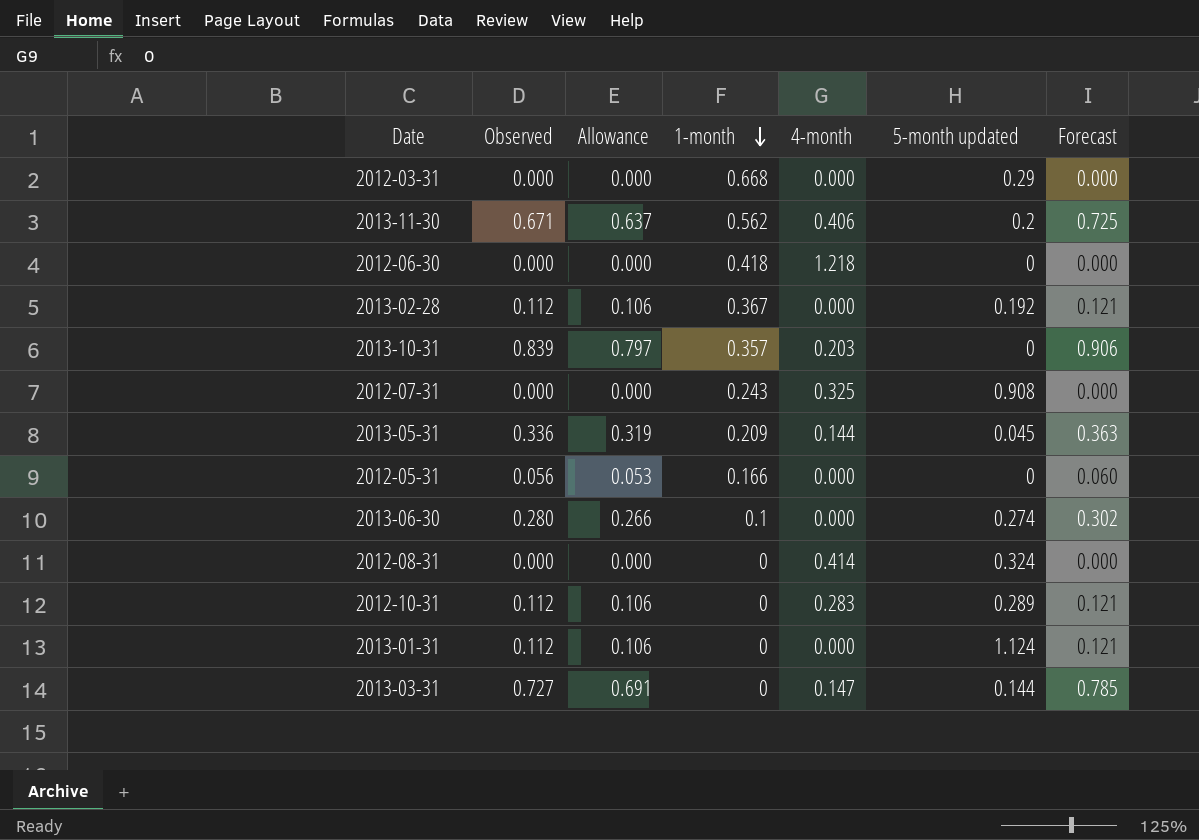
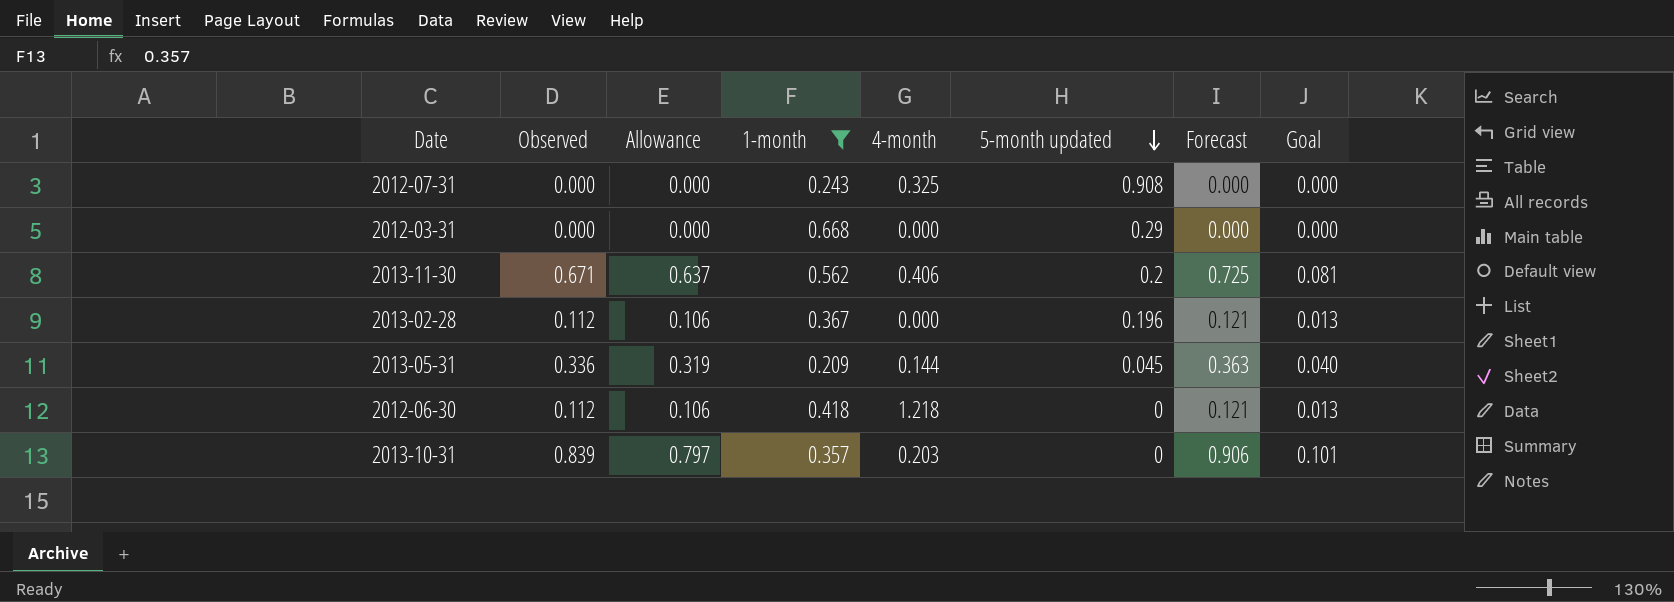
filter: none -> 1-month >= 0.209
row order: 1-month descending -> 5-month updated descending
column Goal | formula: none -> [Observed] * 0.12
2013-02-28 | 5-month updated: 0.192 -> 0.196
2012-06-30 | Observed: 0.000 -> 0.112
2012-06-30 | Allowance: 0.000 -> 0.106
2012-06-30 | Forecast: 0.000 -> 0.121

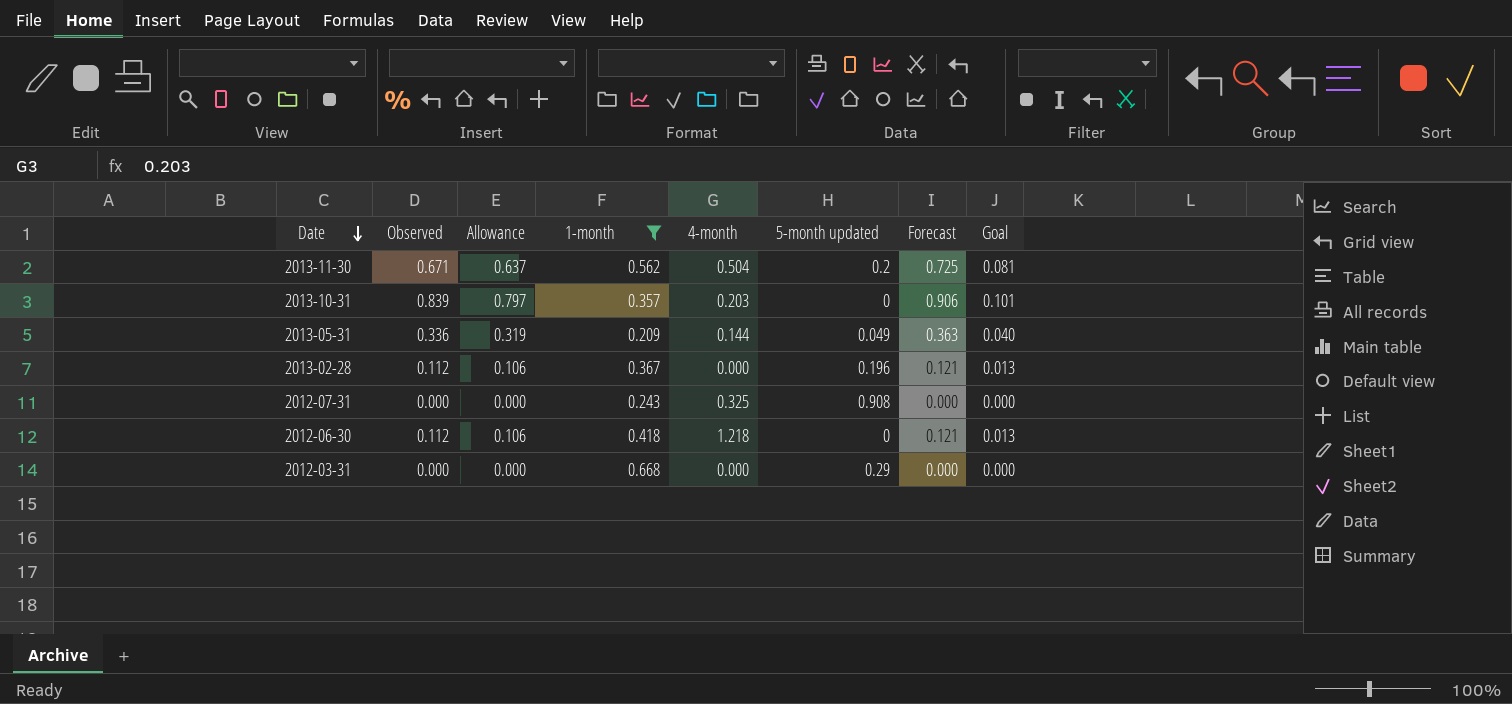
row order: 5-month updated descending -> Date descending
2013-11-30 | 4-month: 0.406 -> 0.504
2013-05-31 | 5-month updated: 0.045 -> 0.049

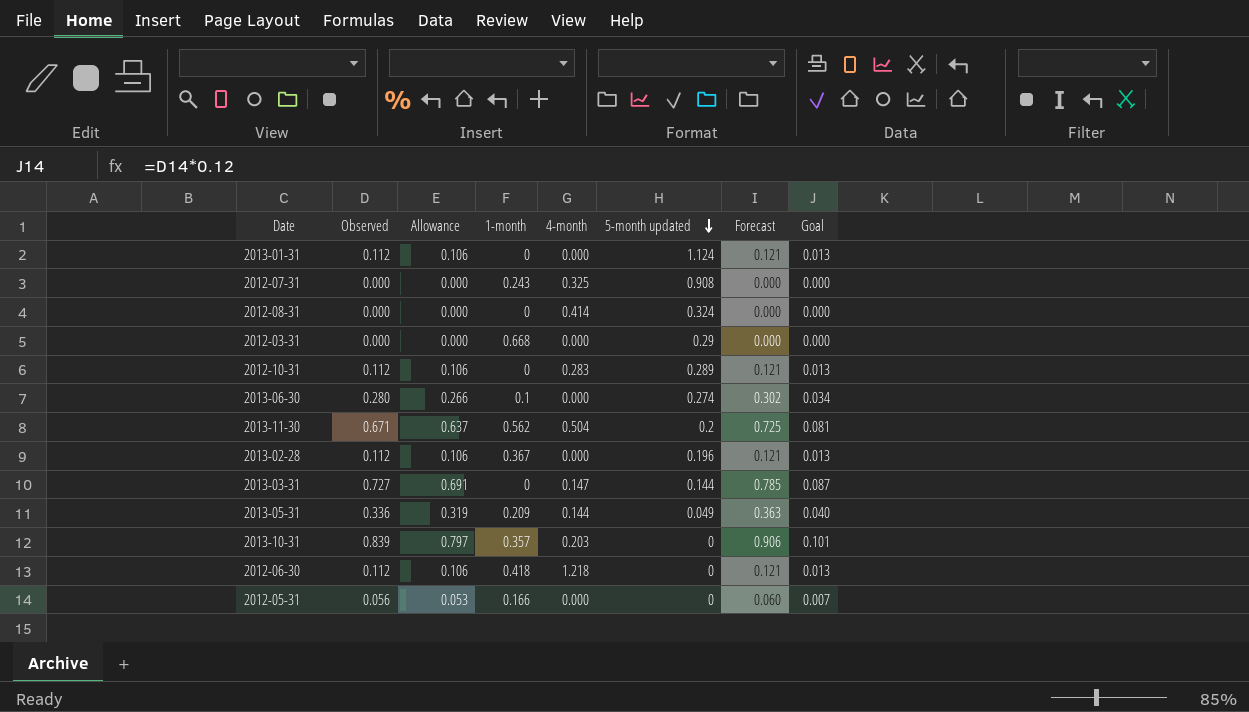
filter: 1-month >= 0.209 -> none
row order: Date descending -> 5-month updated descending

